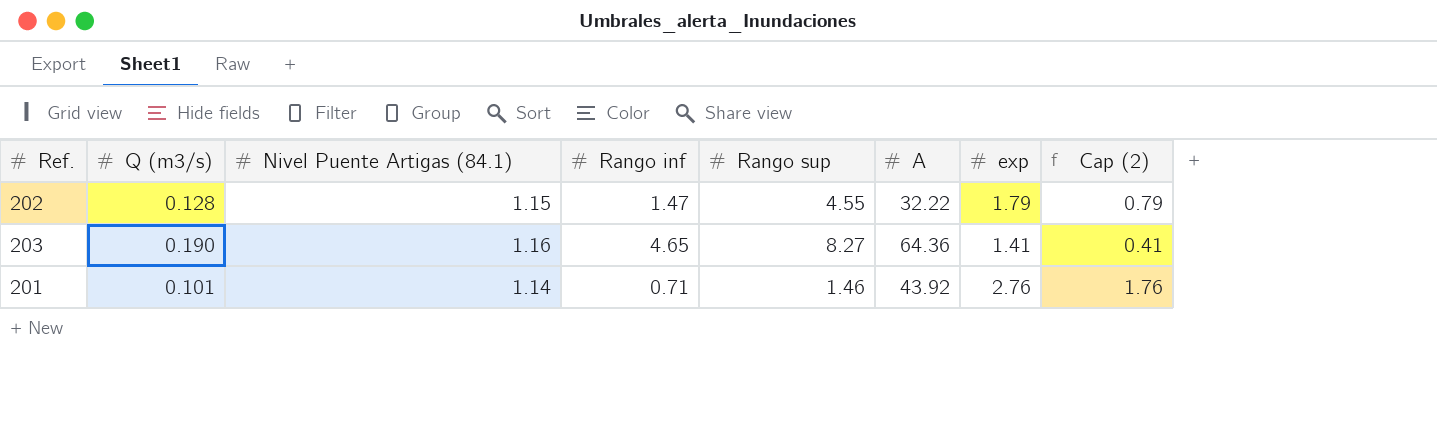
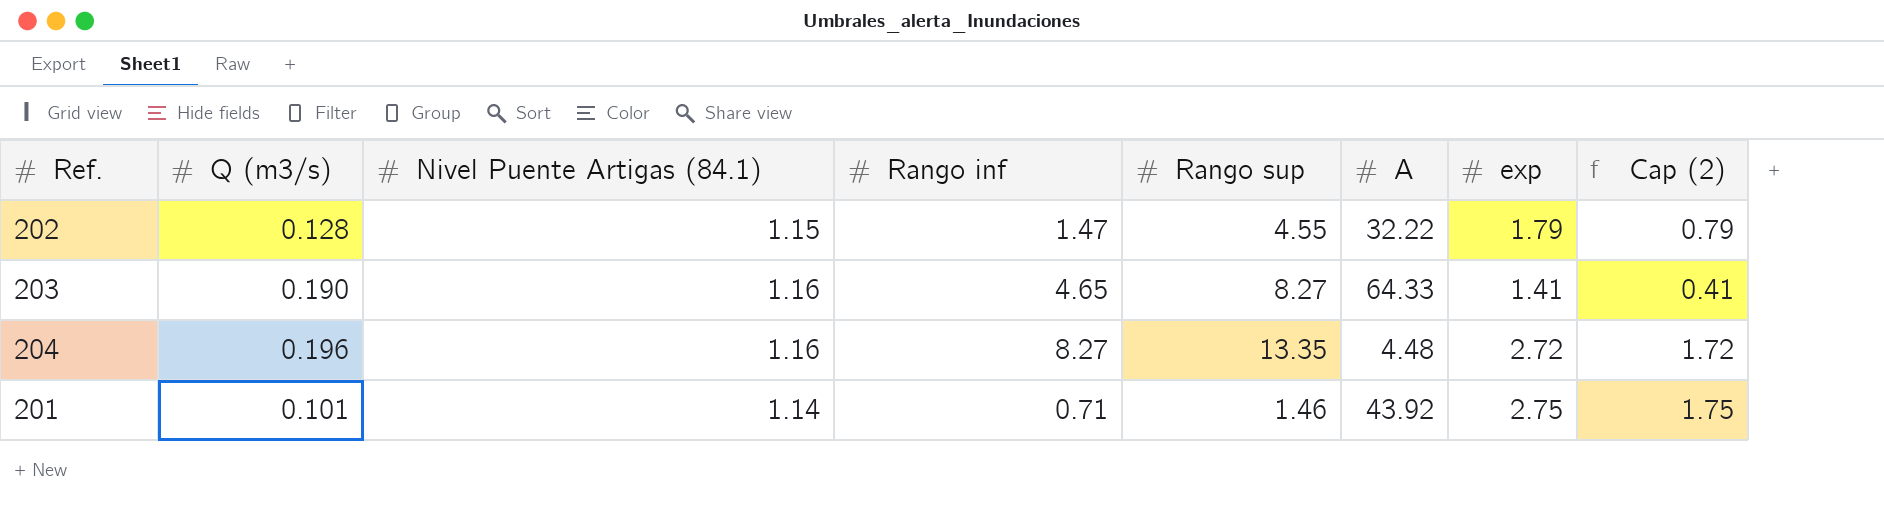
203 | A: 64.36 -> 64.33
row 204: none -> 0.196 | 1.16 | 8.27 | 13.35 | 4.48 | 2.72 | 1.72
201 | exp: 2.76 -> 2.75
201 | Cap (2): 1.76 -> 1.75

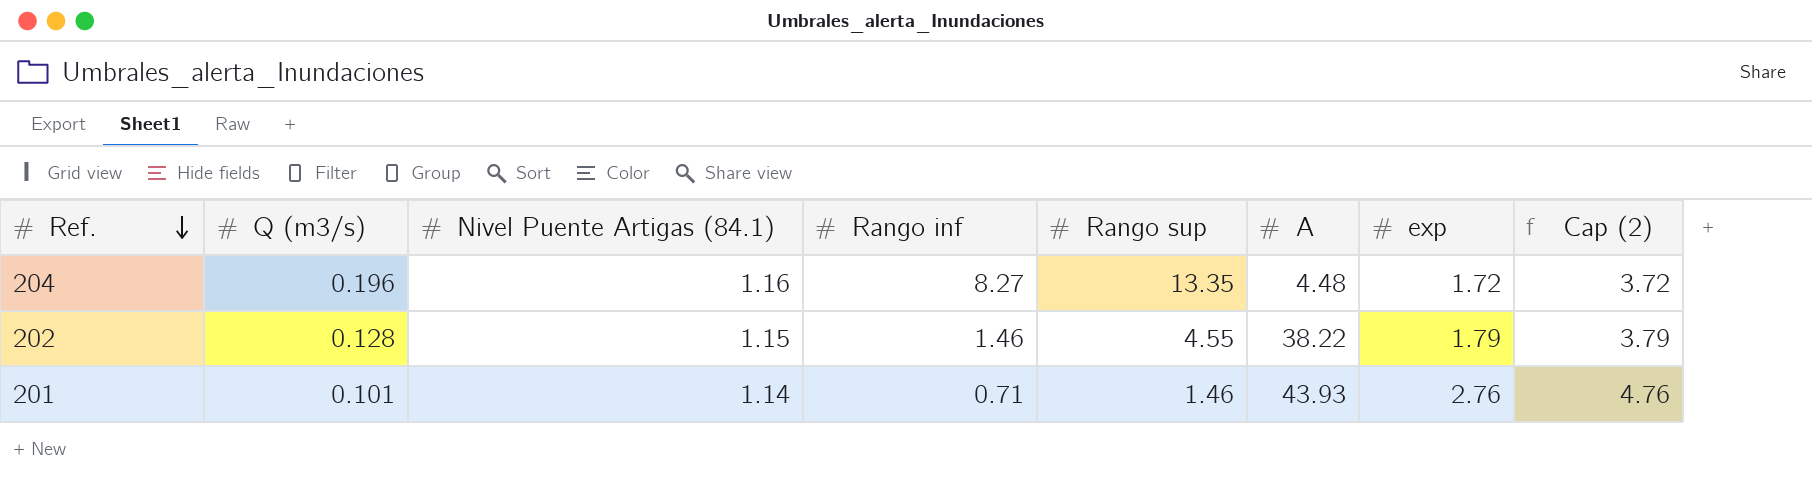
row order: none -> Ref. descending
column Cap (2) | formula: [exp] - 1 -> [exp] + 2
row 203: 0.190 | 1.16 | 4.65 | 8.27 | 64.33 | 1.41 | 0.41 -> none
204 | exp: 2.72 -> 1.72
202 | Rango inf: 1.47 -> 1.46
202 | A: 32.22 -> 38.22
201 | A: 43.92 -> 43.93
201 | exp: 2.75 -> 2.76

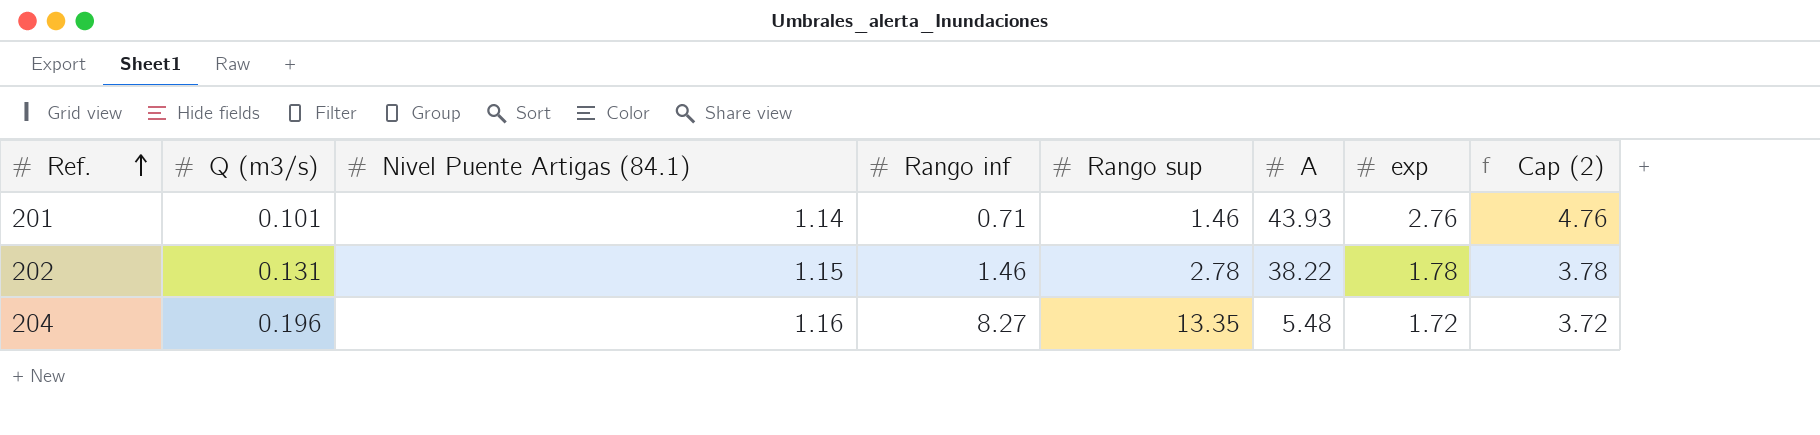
row order: Ref. descending -> Ref. ascending
202 | Q (m3/s): 0.128 -> 0.131
202 | Rango sup: 4.55 -> 2.78
202 | exp: 1.79 -> 1.78
202 | Cap (2): 3.79 -> 3.78
204 | A: 4.48 -> 5.48

